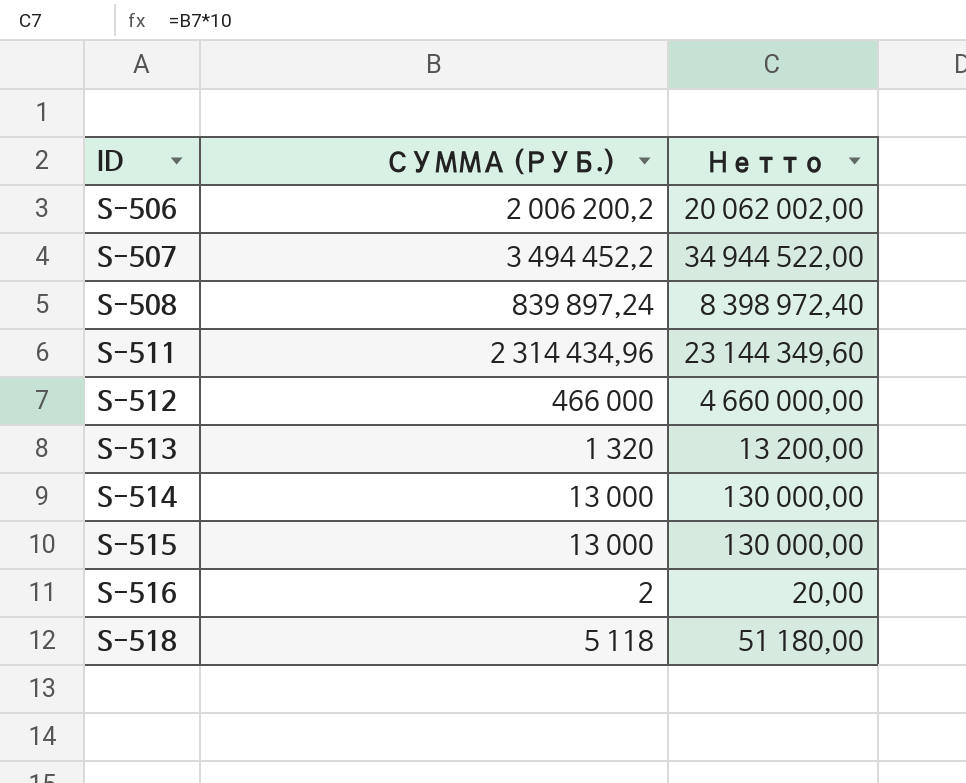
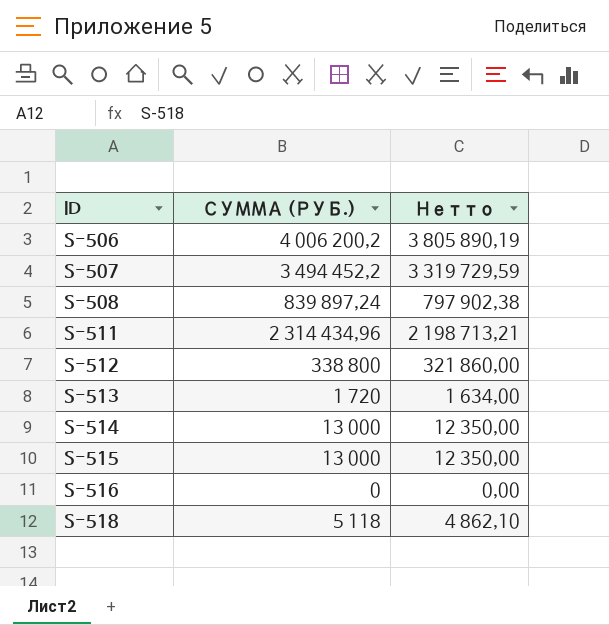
column Нетто | formula: [СУММА (РУБ.)] * 10 -> [СУММА (РУБ.)] * 0,95
S-506 | СУММА (РУБ.): 2 006 200,2 -> 4 006 200,2
S-512 | СУММА (РУБ.): 466 000 -> 338 800
S-513 | СУММА (РУБ.): 1 320 -> 1 720
S-516 | СУММА (РУБ.): 2 -> 0

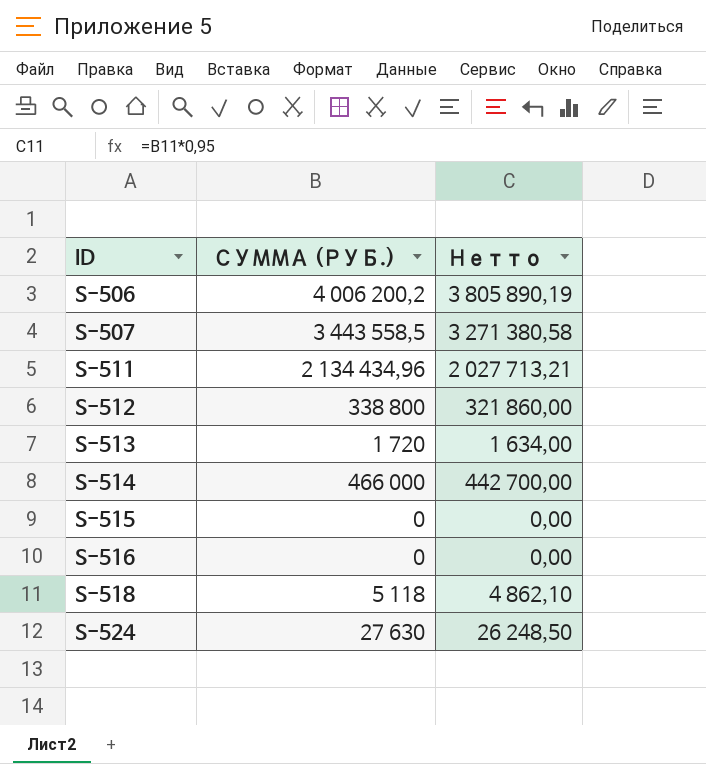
row S-508: 839 897,24 | 797 902,38 -> none
S-507 | СУММА (РУБ.): 3 494 452,2 -> 3 443 558,5
S-507 | Нетто: 3 319 729,59 -> 3 271 380,58
S-511 | СУММА (РУБ.): 2 314 434,96 -> 2 134 434,96
S-511 | Нетто: 2 198 713,21 -> 2 027 713,21
S-514 | СУММА (РУБ.): 13 000 -> 466 000
S-514 | Нетто: 12 350,00 -> 442 700,00
S-515 | СУММА (РУБ.): 13 000 -> 0
S-515 | Нетто: 12 350,00 -> 0,00
row S-524: none -> 27 630 | 26 248,50

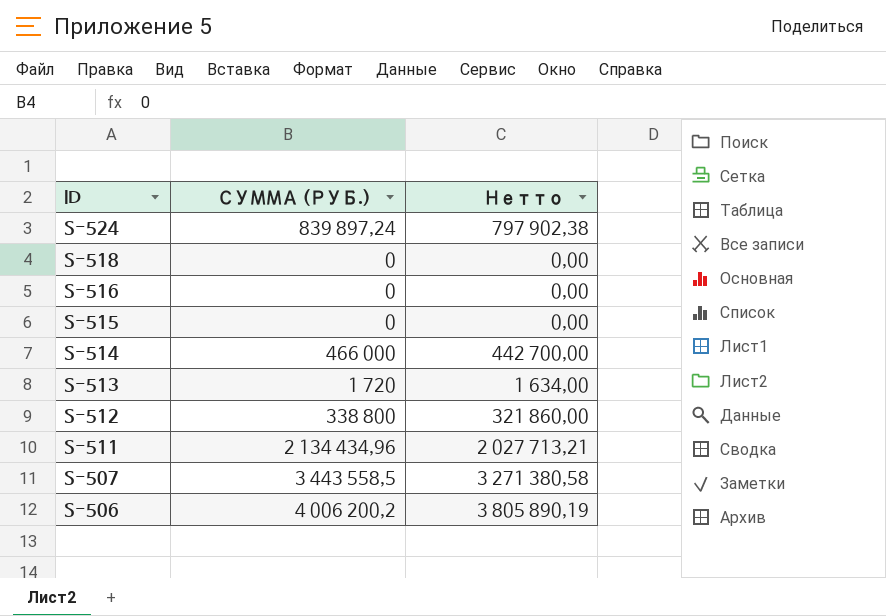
row order: ID ascending -> ID descending
S-524 | СУММА (РУБ.): 27 630 -> 839 897,24
S-524 | Нетто: 26 248,50 -> 797 902,38
S-518 | СУММА (РУБ.): 5 118 -> 0
S-518 | Нетто: 4 862,10 -> 0,00

